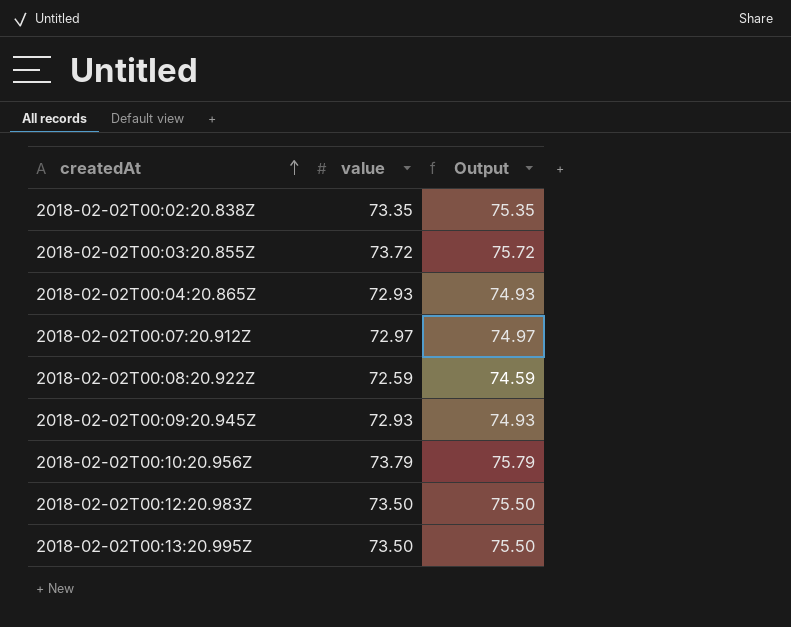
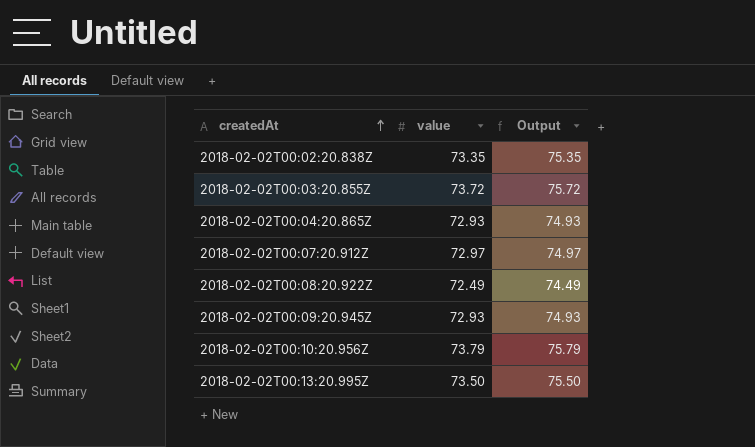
row 2018-02-02T00:12:20.983Z: 73.50 | 75.50 -> none
2018-02-02T00:08:20.922Z | value: 72.59 -> 72.49
2018-02-02T00:08:20.922Z | Output: 74.59 -> 74.49

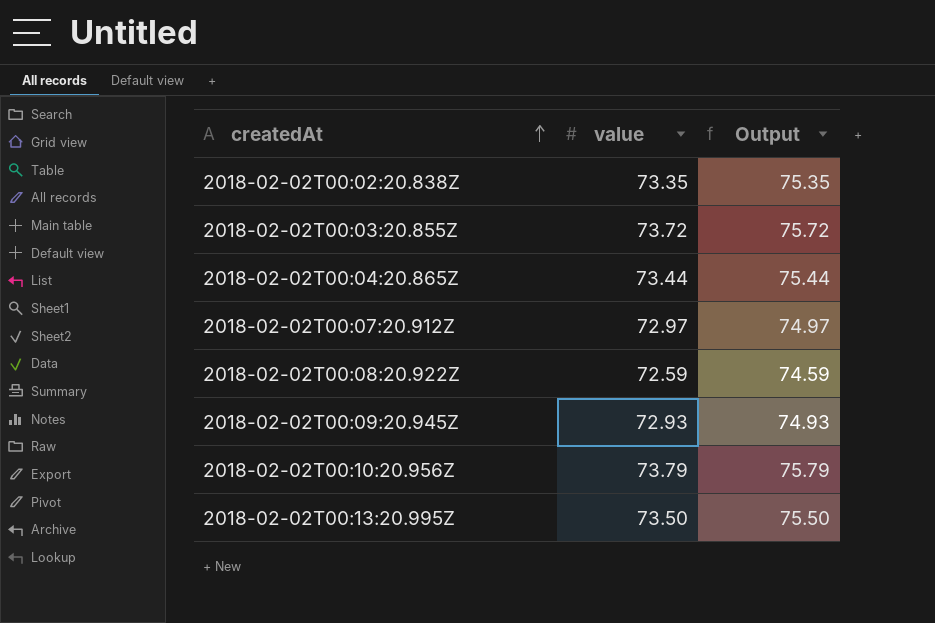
2018-02-02T00:04:20.865Z | value: 72.93 -> 73.44
2018-02-02T00:04:20.865Z | Output: 74.93 -> 75.44
2018-02-02T00:08:20.922Z | value: 72.49 -> 72.59
2018-02-02T00:08:20.922Z | Output: 74.49 -> 74.59

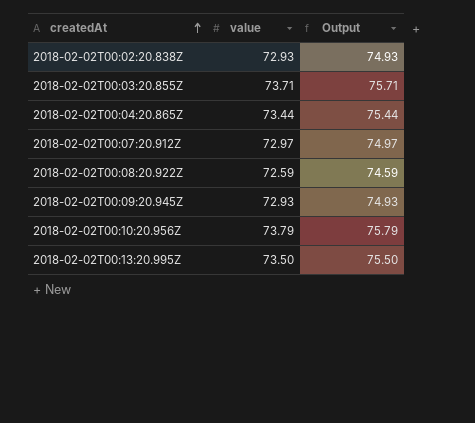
2018-02-02T00:02:20.838Z | value: 73.35 -> 72.93
2018-02-02T00:02:20.838Z | Output: 75.35 -> 74.93
2018-02-02T00:03:20.855Z | value: 73.72 -> 73.71
2018-02-02T00:03:20.855Z | Output: 75.72 -> 75.71

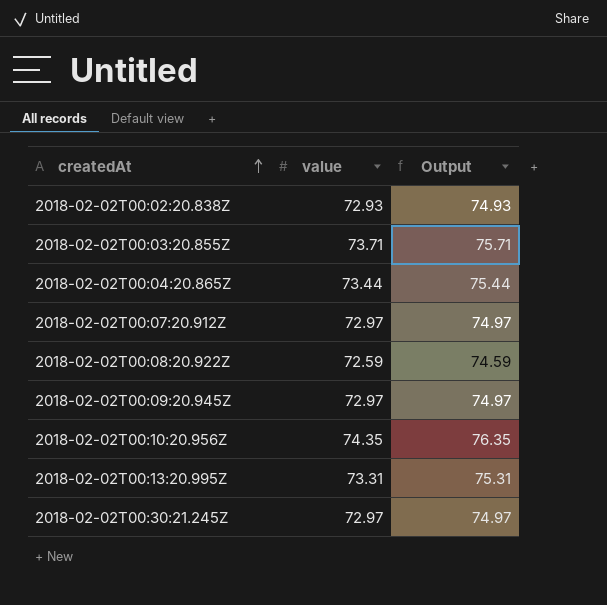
2018-02-02T00:09:20.945Z | value: 72.93 -> 72.97
2018-02-02T00:09:20.945Z | Output: 74.93 -> 74.97
2018-02-02T00:10:20.956Z | value: 73.79 -> 74.35
2018-02-02T00:10:20.956Z | Output: 75.79 -> 76.35
2018-02-02T00:13:20.995Z | value: 73.50 -> 73.31
2018-02-02T00:13:20.995Z | Output: 75.50 -> 75.31
row 2018-02-02T00:30:21.245Z: none -> 72.97 | 74.97

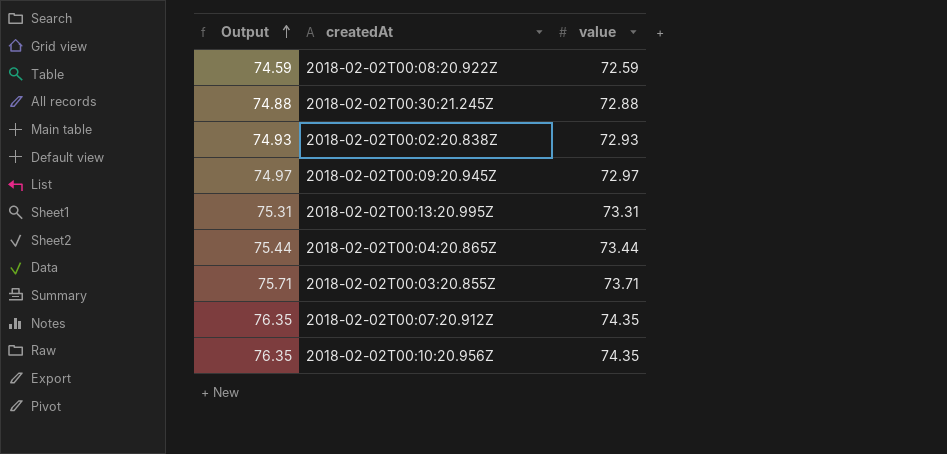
row order: createdAt ascending -> Output ascending
column Output | position: 3 -> 1
2018-02-02T00:30:21.245Z | Output: 74.97 -> 74.88
2018-02-02T00:30:21.245Z | value: 72.97 -> 72.88
2018-02-02T00:07:20.912Z | Output: 74.97 -> 76.35
2018-02-02T00:07:20.912Z | value: 72.97 -> 74.35

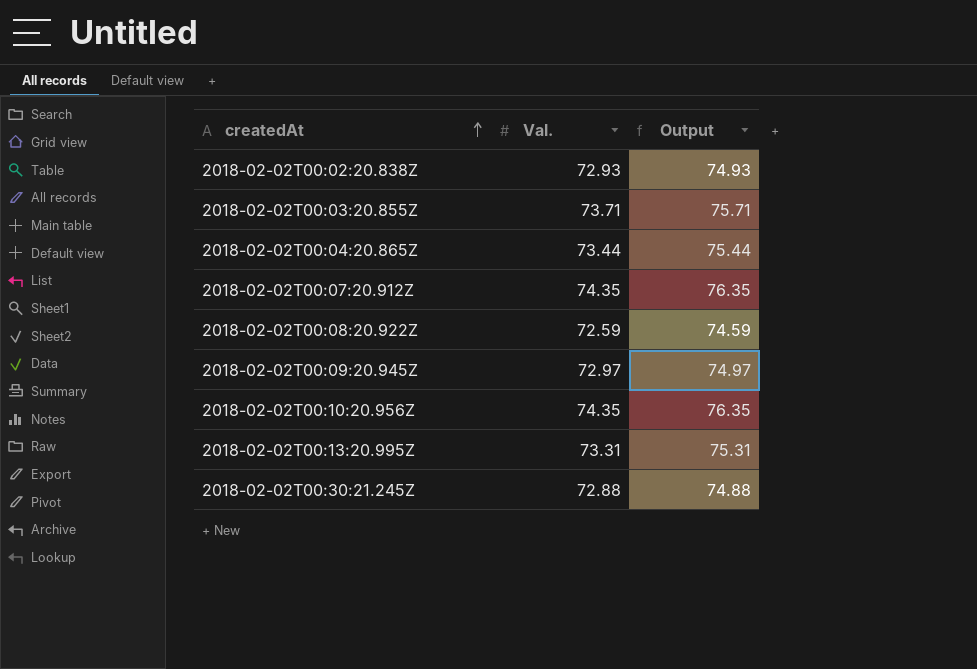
row order: Output ascending -> createdAt ascending
column name: value -> Val.
column Output | position: 1 -> 3

